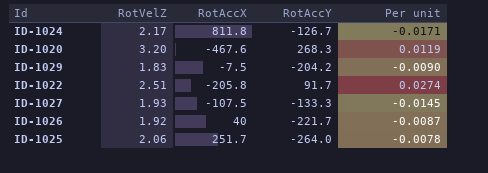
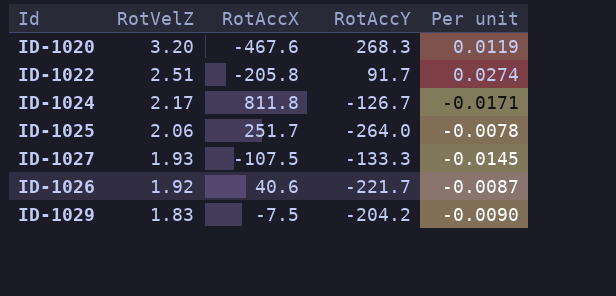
row order: none -> RotVelZ descending
ID-1026 | RotAccX: 40 -> 40.6

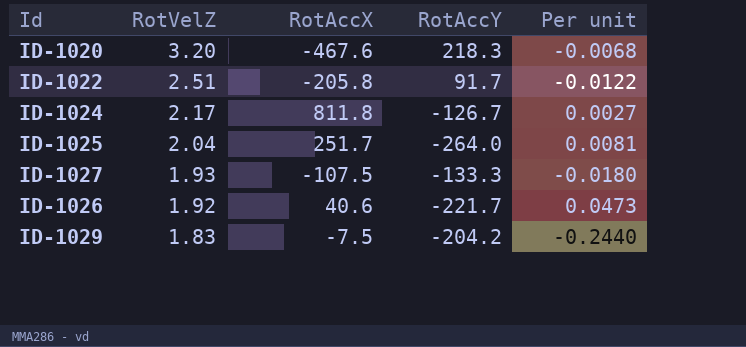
column Per unit | formula: [RotVelZ] / [RotAccY] -> [RotVelZ] / [RotAccX]
ID-1020 | RotAccY: 268.3 -> 218.3
ID-1025 | RotVelZ: 2.06 -> 2.04

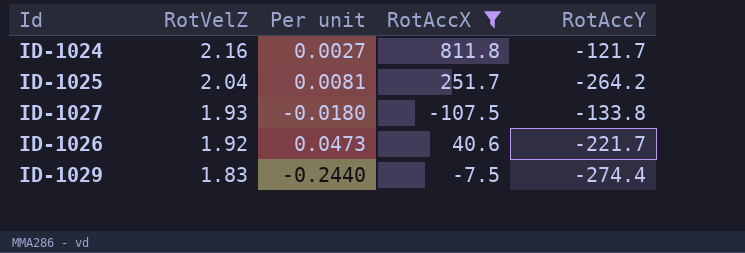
filter: none -> RotAccX >= -107.5
column Per unit | position: 5 -> 3
ID-1024 | RotVelZ: 2.17 -> 2.16
ID-1024 | RotAccY: -126.7 -> -121.7
ID-1025 | RotAccY: -264.0 -> -264.2
ID-1027 | RotAccY: -133.3 -> -133.8
ID-1029 | RotAccY: -204.2 -> -274.4

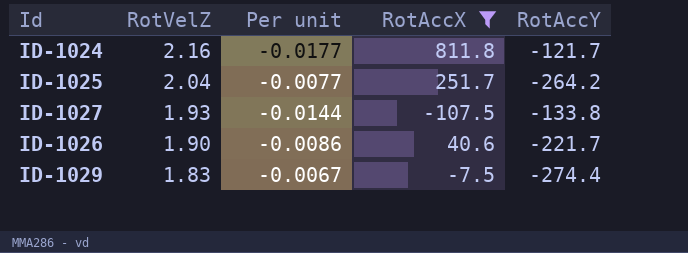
column Per unit | formula: [RotVelZ] / [RotAccX] -> [RotVelZ] / [RotAccY]
ID-1026 | RotVelZ: 1.92 -> 1.90

